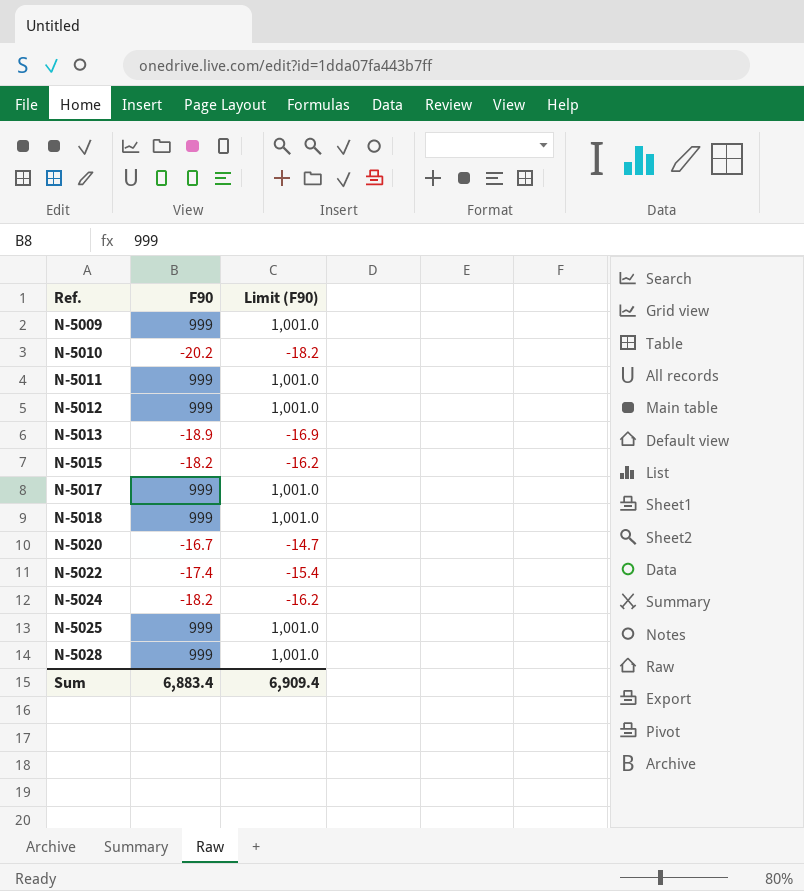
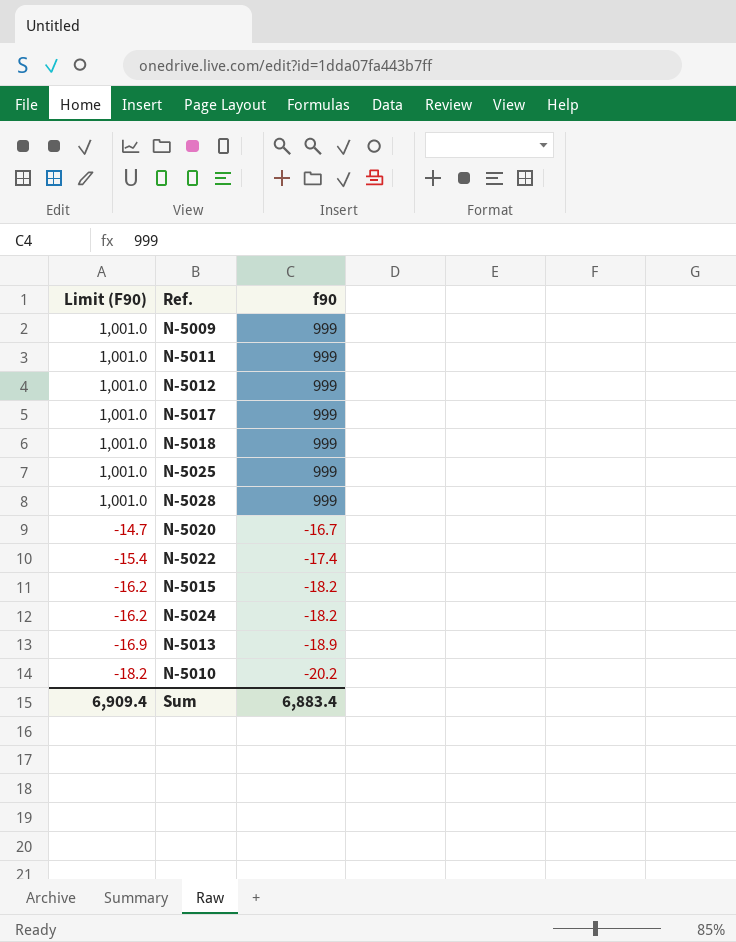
row order: Ref. ascending -> Limit (F90) descending
column Limit (F90) | position: 3 -> 1
column name: F90 -> f90

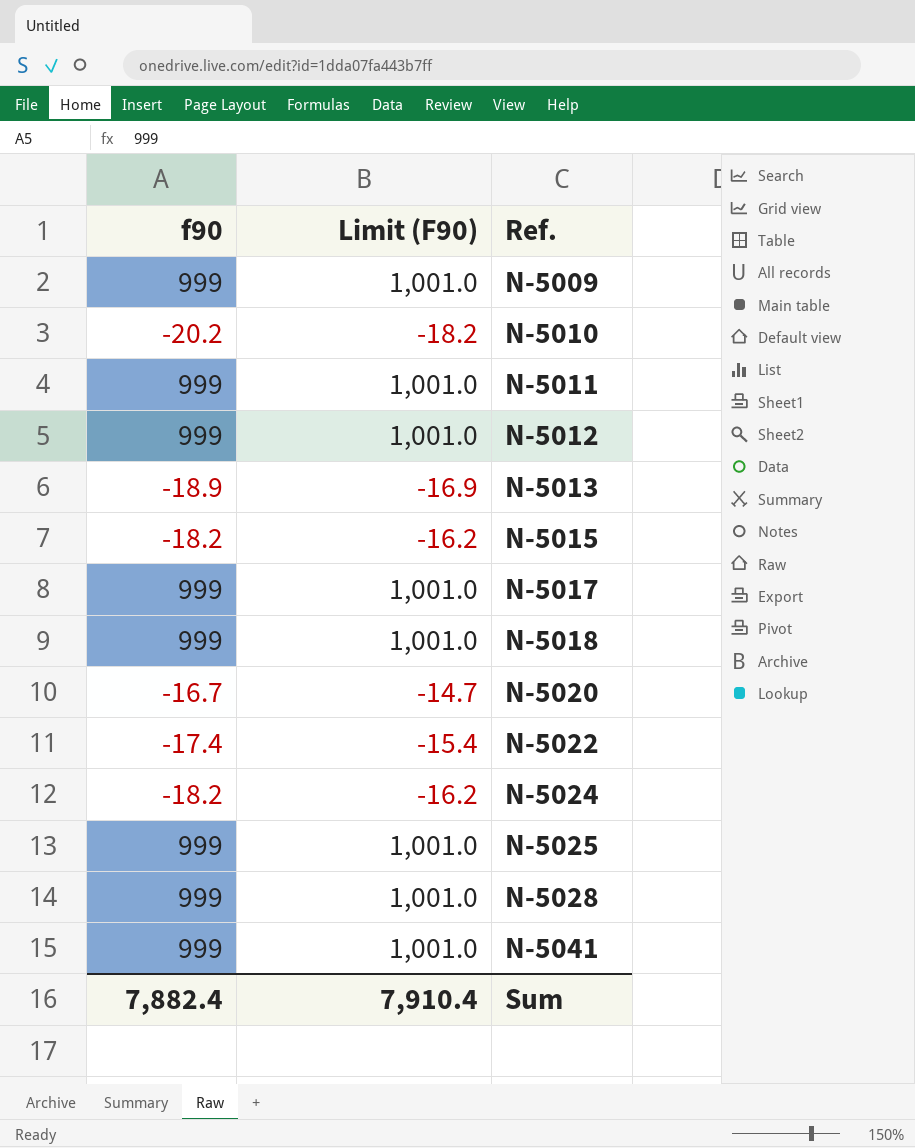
row order: Limit (F90) descending -> Ref. ascending
column f90 | position: 3 -> 1
row N-5041: none -> 999 | 1,001.0
Sum | f90: 6,883.4 -> 7,882.4
Sum | Limit (F90): 6,909.4 -> 7,910.4

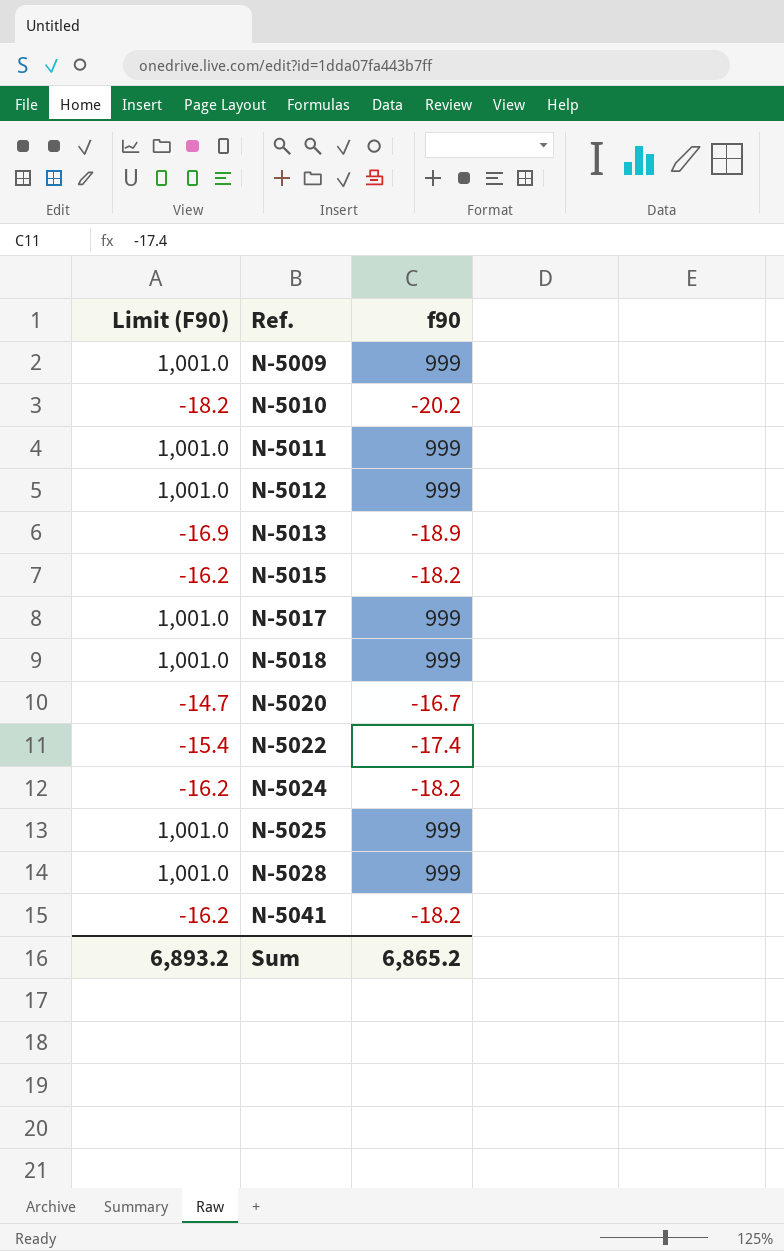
column f90 | position: 1 -> 3
N-5041 | Limit (F90): 1,001.0 -> -16.2
N-5041 | f90: 999 -> -18.2
Sum | Limit (F90): 7,910.4 -> 6,893.2
Sum | f90: 7,882.4 -> 6,865.2

